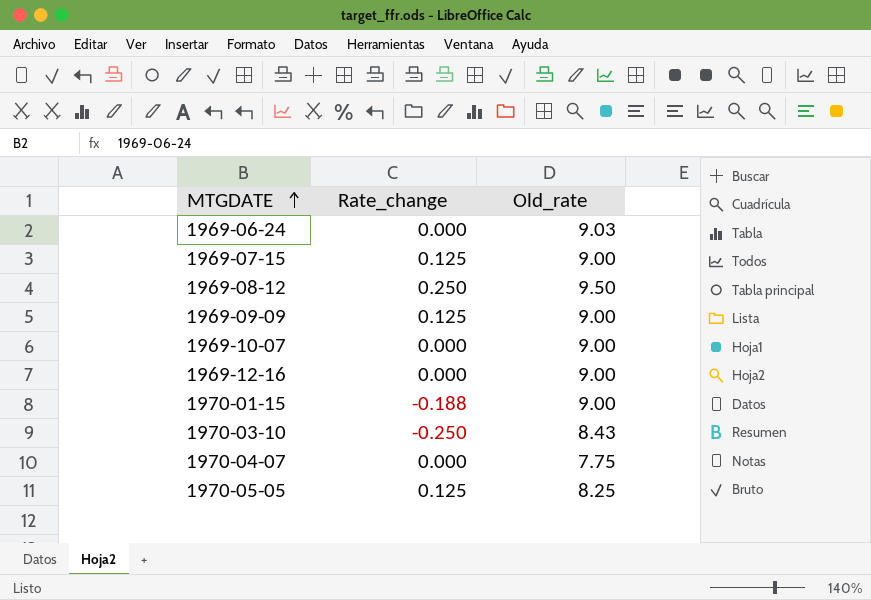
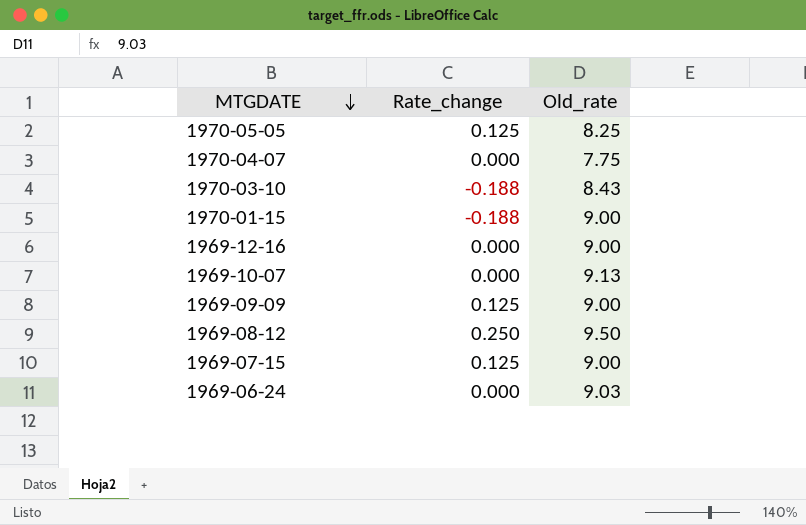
row order: MTGDATE ascending -> MTGDATE descending
1970-03-10 | Rate_change: -0.250 -> -0.188
1969-10-07 | Old_rate: 9.00 -> 9.13

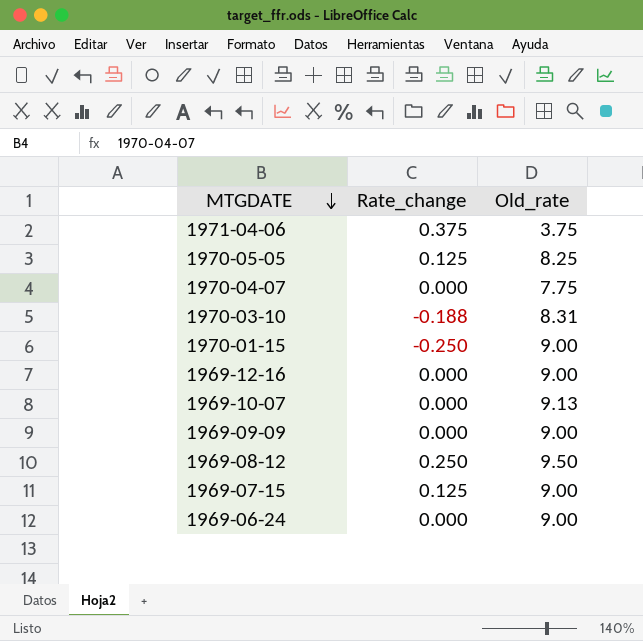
row 1971-04-06: none -> 0.375 | 3.75
1970-03-10 | Old_rate: 8.43 -> 8.31
1970-01-15 | Rate_change: -0.188 -> -0.250
1969-09-09 | Rate_change: 0.125 -> 0.000
1969-06-24 | Old_rate: 9.03 -> 9.00

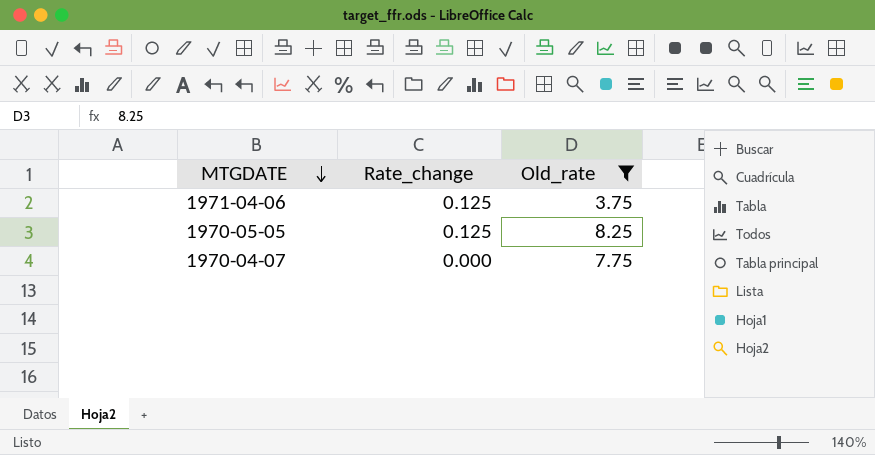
filter: none -> Old_rate <= 8.25
1971-04-06 | Rate_change: 0.375 -> 0.125

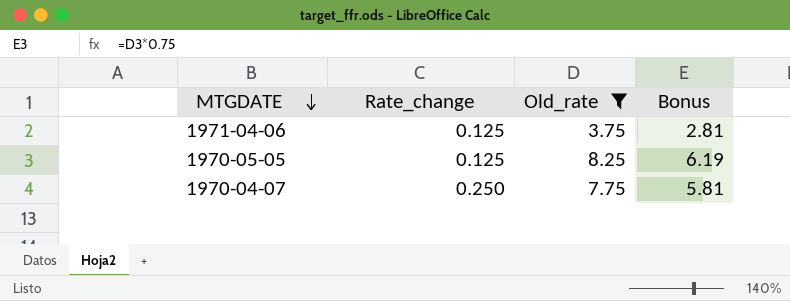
column Bonus | formula: none -> [Old_rate] * 0.75
1970-04-07 | Rate_change: 0.000 -> 0.250

